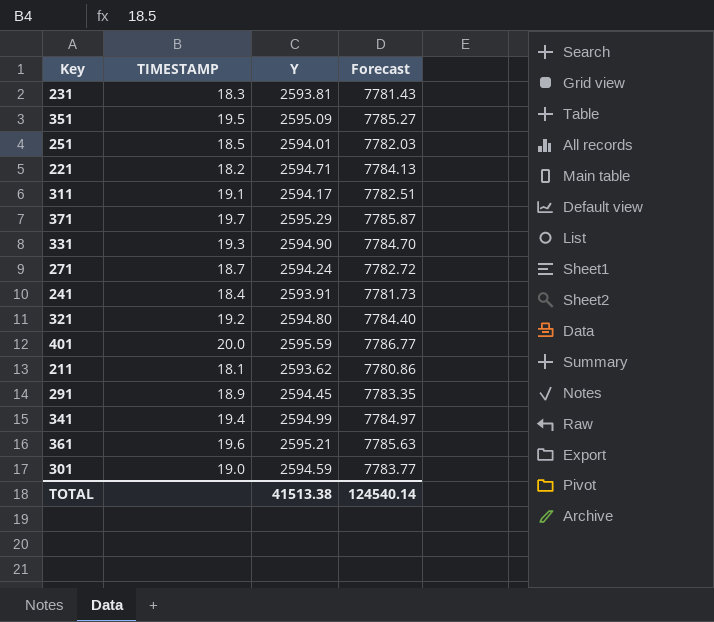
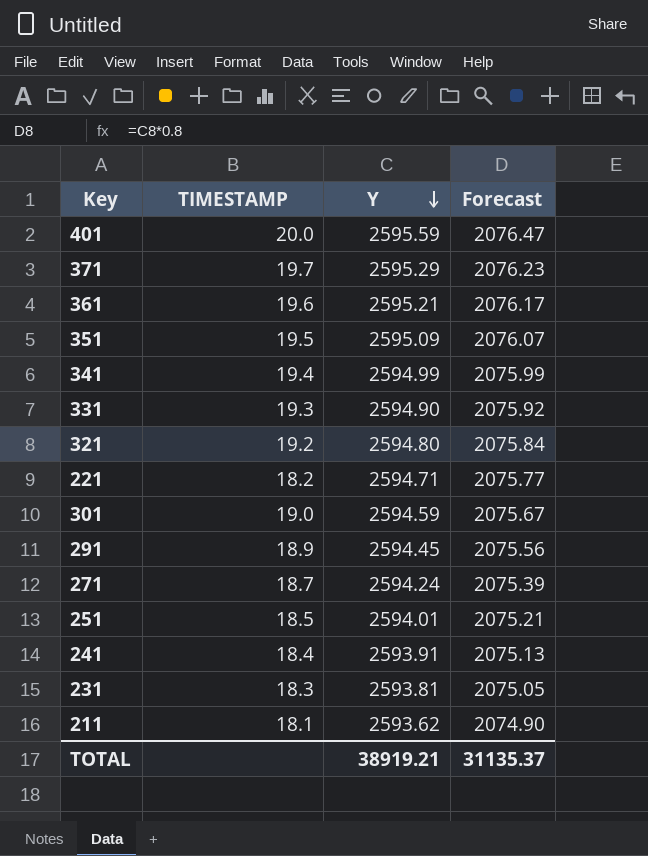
row order: none -> Y descending
column Forecast | formula: [Y] * 3 -> [Y] * 0.8
row 311: 19.1 | 2594.17 | 7782.51 -> none
TOTAL | Y: 41513.38 -> 38919.21
TOTAL | Forecast: 124540.14 -> 31135.37

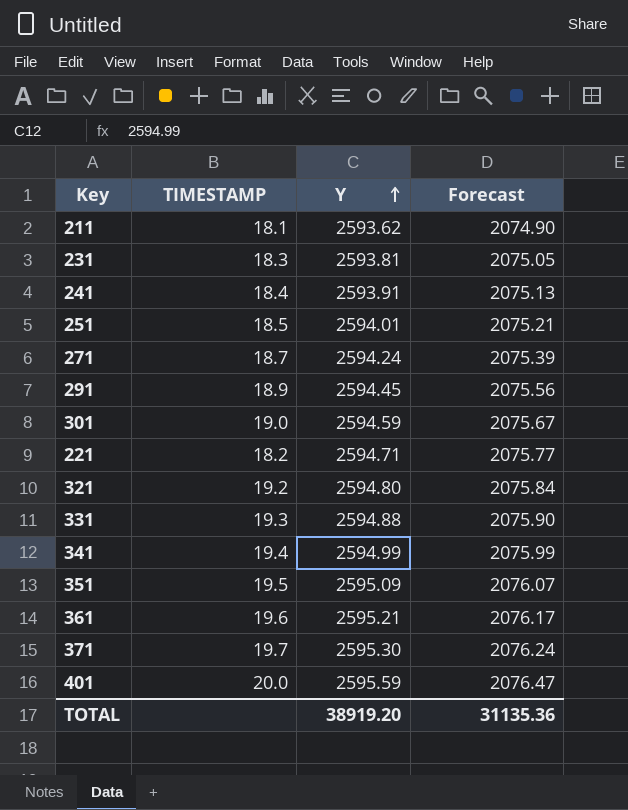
row order: Y descending -> Y ascending
331 | Y: 2594.90 -> 2594.88
331 | Forecast: 2075.92 -> 2075.90
371 | Y: 2595.29 -> 2595.30
371 | Forecast: 2076.23 -> 2076.24
TOTAL | Y: 38919.21 -> 38919.20
TOTAL | Forecast: 31135.37 -> 31135.36

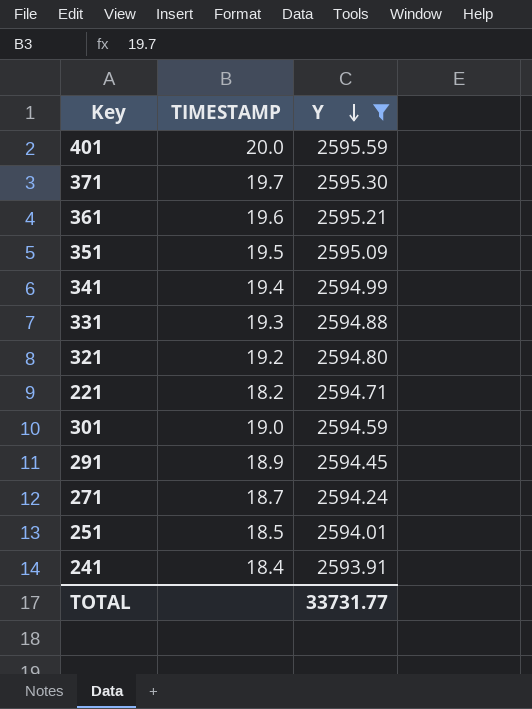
filter: none -> Y >= 2593.91
row order: Y ascending -> Y descending
column Forecast | formula: [Y] * 0.8 -> none
TOTAL | Y: 38919.20 -> 33731.77

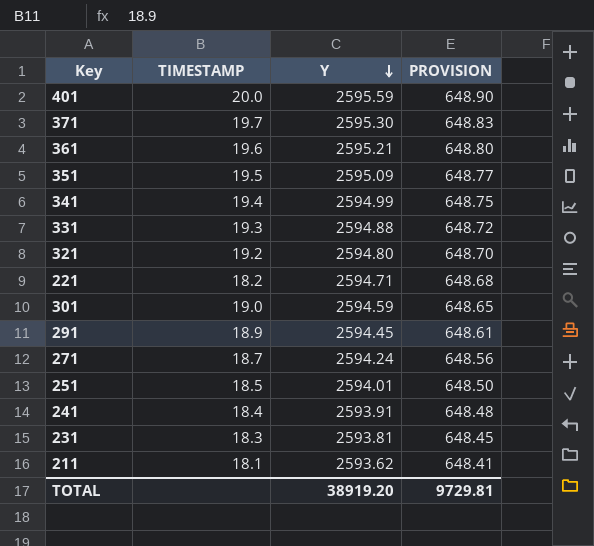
filter: Y >= 2593.91 -> none
column PROVISION | formula: none -> [Y] * 0.25
TOTAL | Y: 33731.77 -> 38919.20

